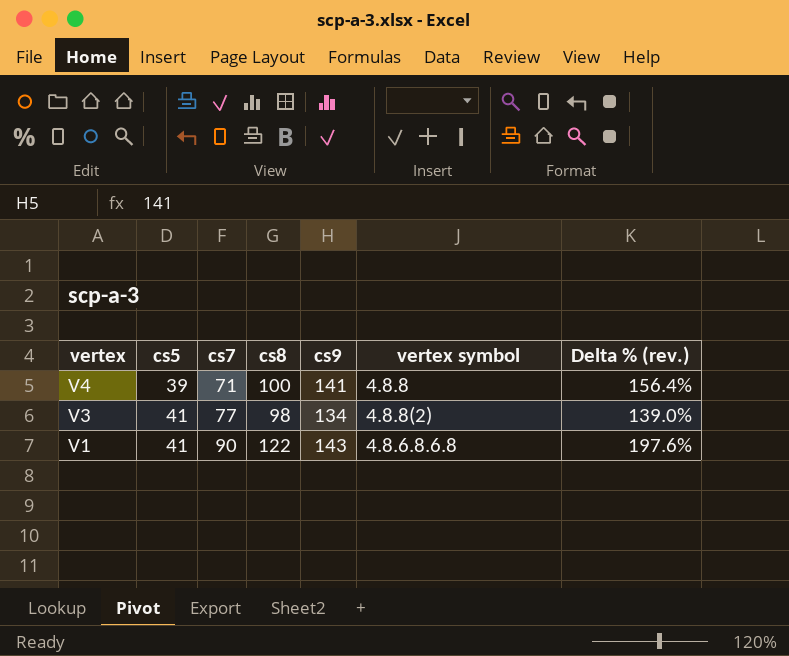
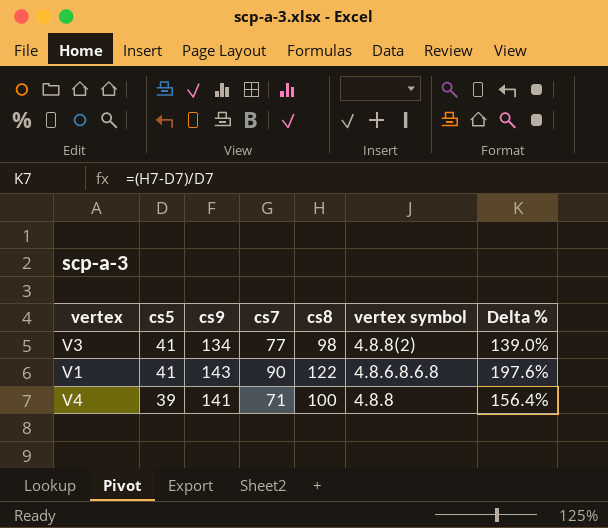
row order: vertex descending -> cs5 descending
column cs9 | position: 5 -> 3
column name: Delta % (rev.) -> Delta %

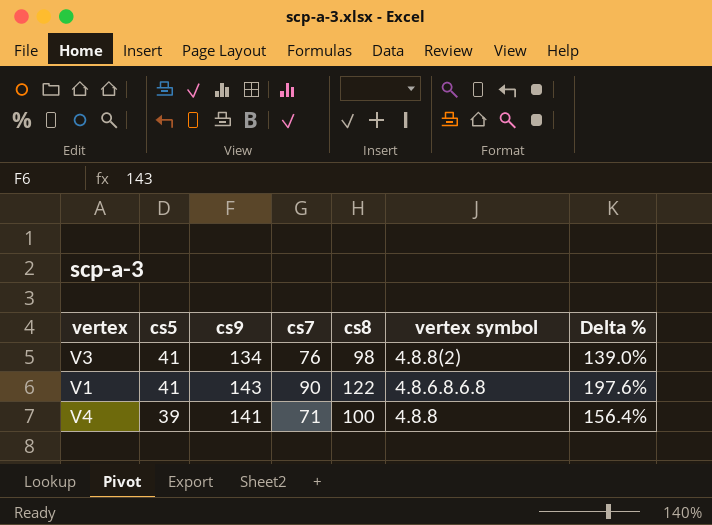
V3 | cs7: 77 -> 76

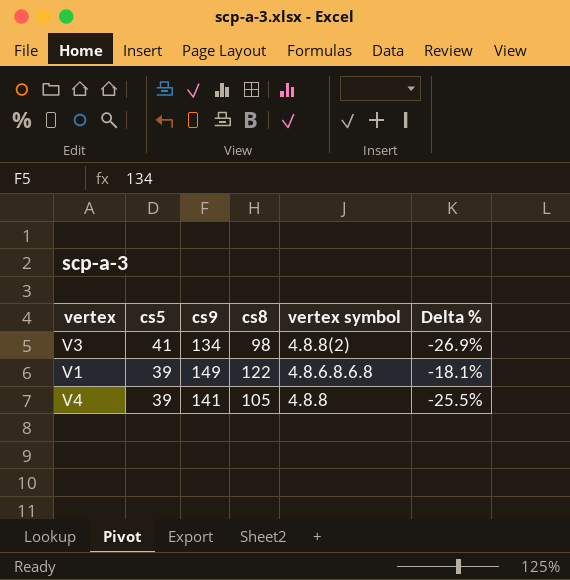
column cs7 | position: 4 -> none
column Delta % | formula: ([cs8] - [cs5]) / [cs5] -> ([cs8] - [cs9]) / [cs9]
V1 | cs5: 41 -> 39
V1 | cs9: 143 -> 149
V4 | cs8: 100 -> 105

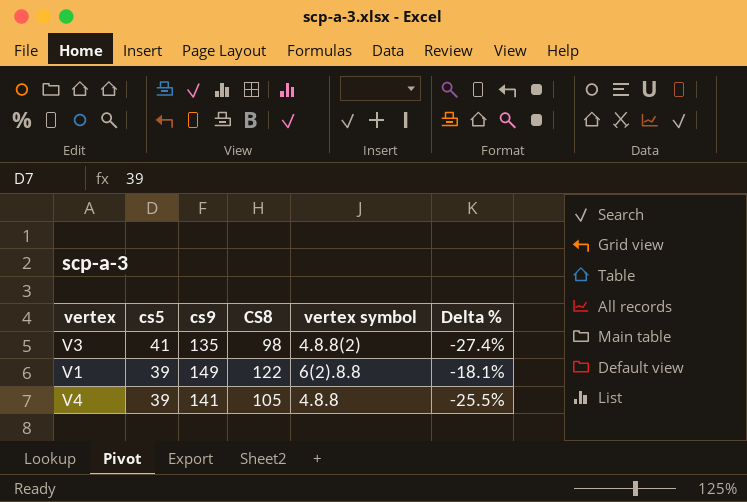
column name: cs8 -> CS8
V3 | cs9: 134 -> 135
V3 | Delta %: -26.9% -> -27.4%
V1 | vertex symbol: 4.8.6.8.6.8 -> 6(2).8.8

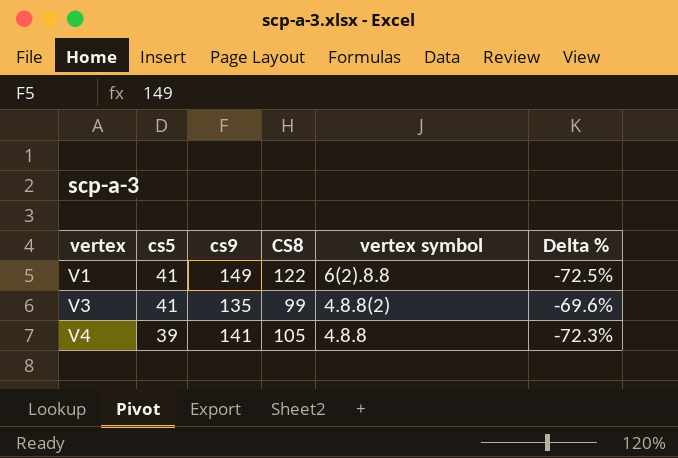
row order: cs5 descending -> vertex ascending
column Delta % | formula: ([CS8] - [cs9]) / [cs9] -> ([cs5] - [cs9]) / [cs9]
V1 | cs5: 39 -> 41
V3 | CS8: 98 -> 99

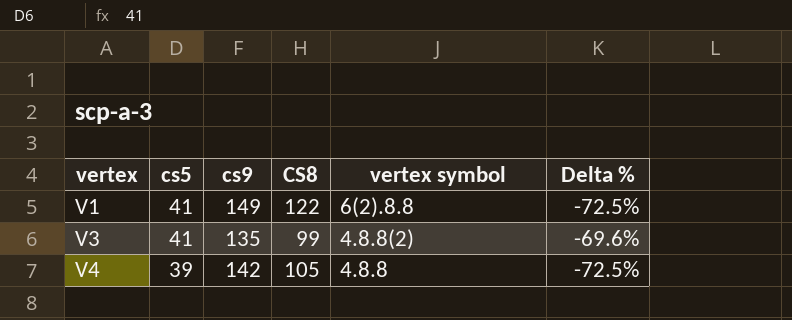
V4 | cs9: 141 -> 142
V4 | Delta %: -72.3% -> -72.5%

